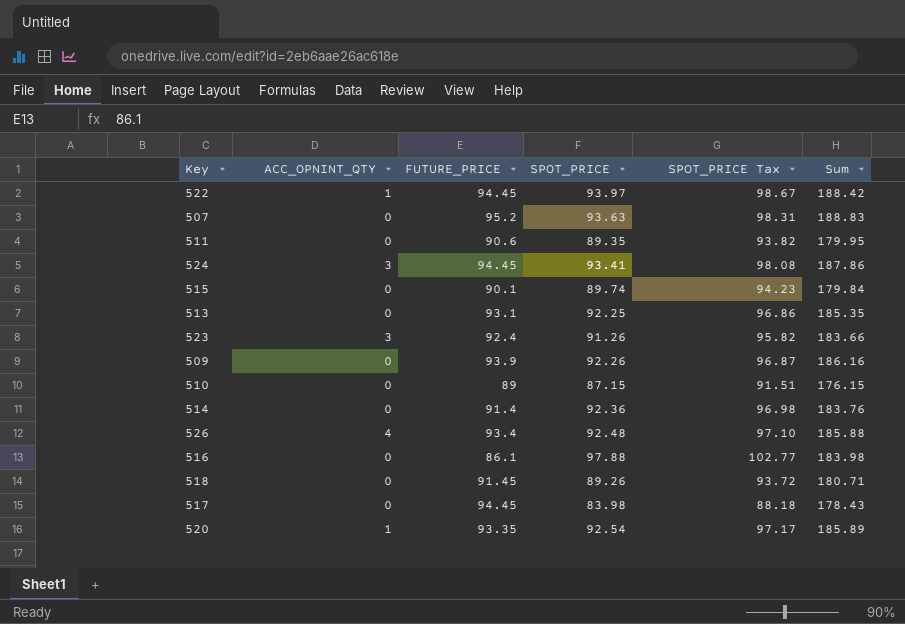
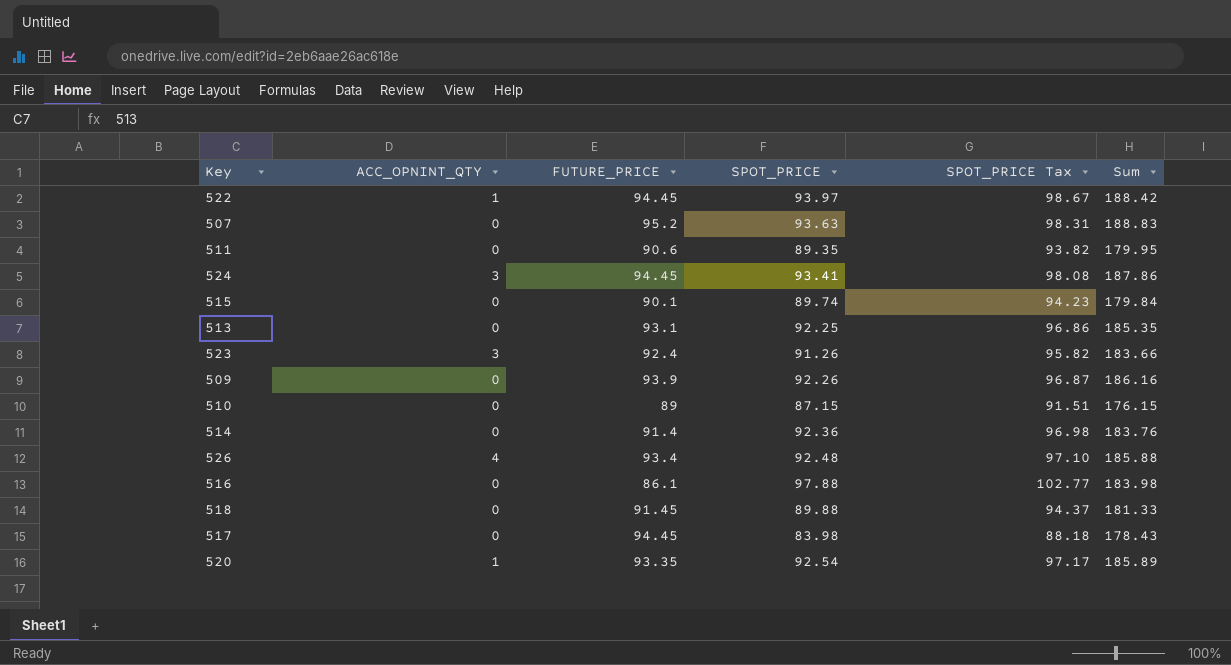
518 | SPOT_PRICE: 89.26 -> 89.88
518 | SPOT_PRICE Tax: 93.72 -> 94.37
518 | Sum: 180.71 -> 181.33

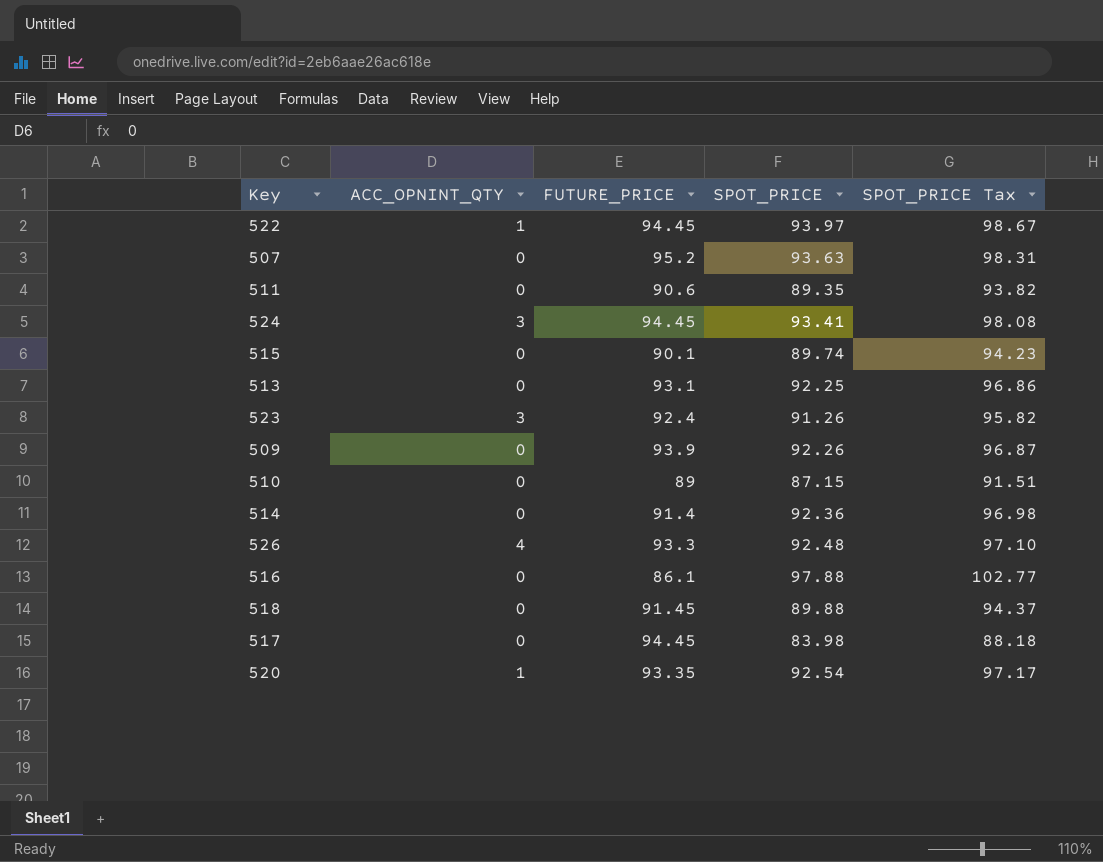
column Sum | formula: [FUTURE_PRICE] + [SPOT_PRICE] -> none
526 | FUTURE_PRICE: 93.4 -> 93.3

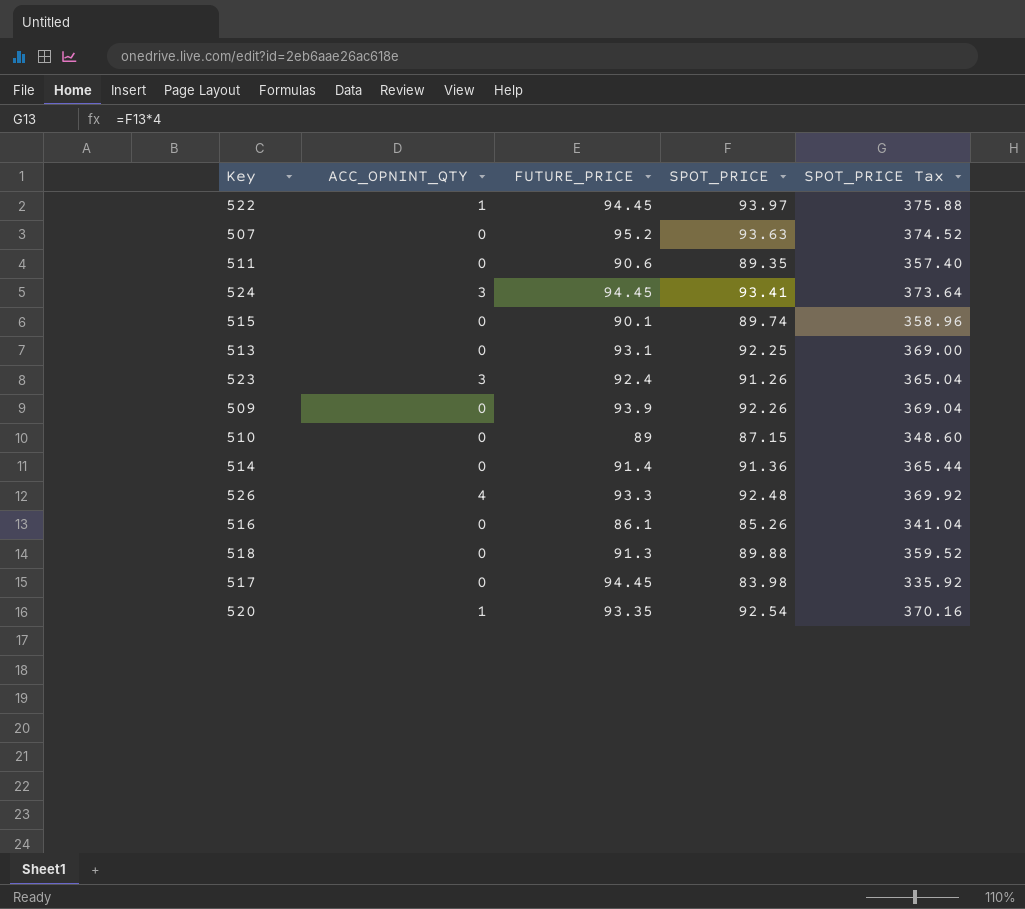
column SPOT_PRICE Tax | formula: [SPOT_PRICE] * 1.05 -> [SPOT_PRICE] * 4
514 | SPOT_PRICE: 92.36 -> 91.36
516 | SPOT_PRICE: 97.88 -> 85.26
518 | FUTURE_PRICE: 91.45 -> 91.3

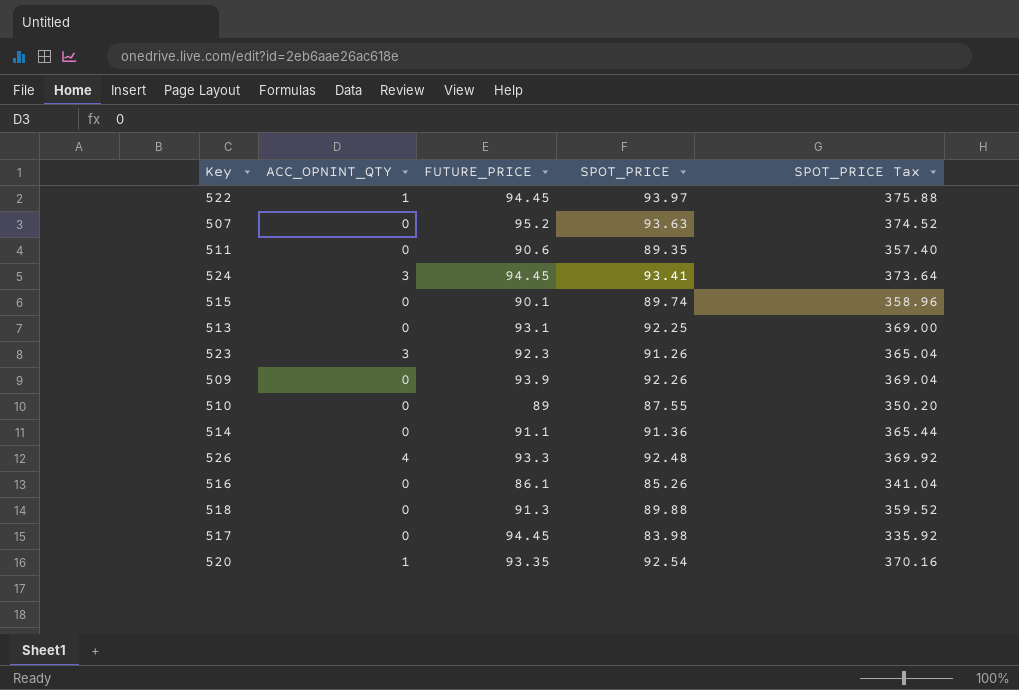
523 | FUTURE_PRICE: 92.4 -> 92.3
510 | SPOT_PRICE: 87.15 -> 87.55
510 | SPOT_PRICE Tax: 348.60 -> 350.20
514 | FUTURE_PRICE: 91.4 -> 91.1

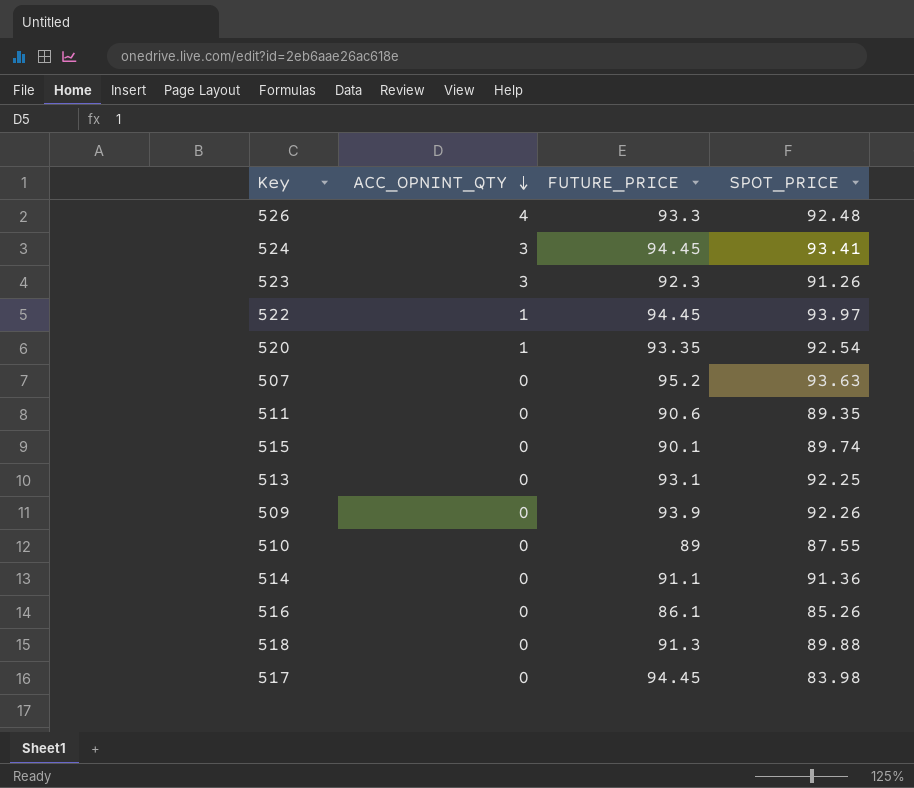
row order: none -> ACC_OPNINT_QTY descending
column SPOT_PRICE Tax | formula: [SPOT_PRICE] * 4 -> none

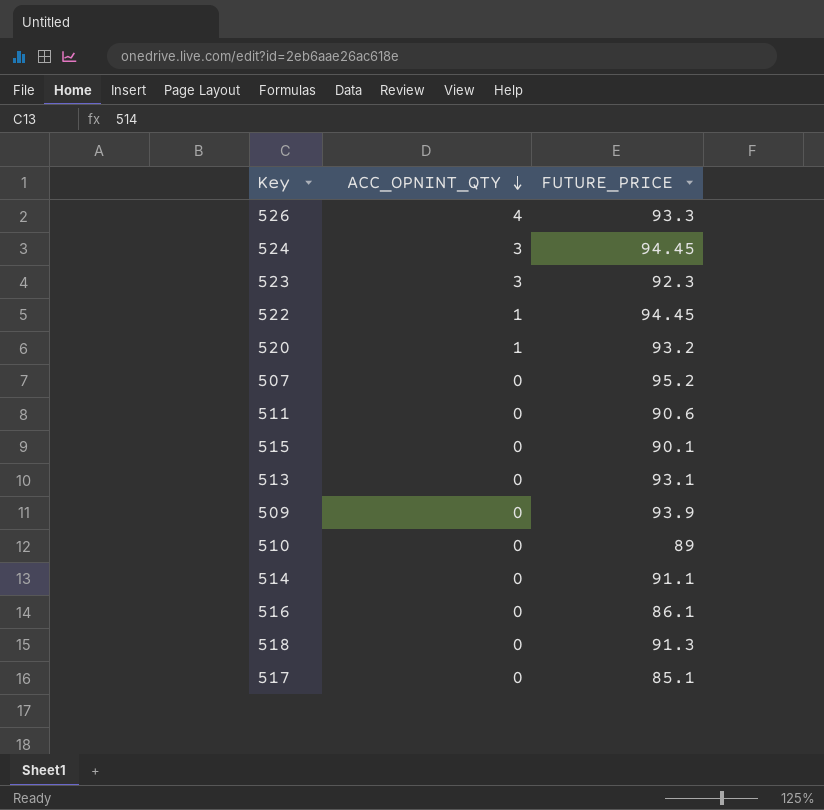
column SPOT_PRICE | position: 4 -> none
520 | FUTURE_PRICE: 93.35 -> 93.2
517 | FUTURE_PRICE: 94.45 -> 85.1

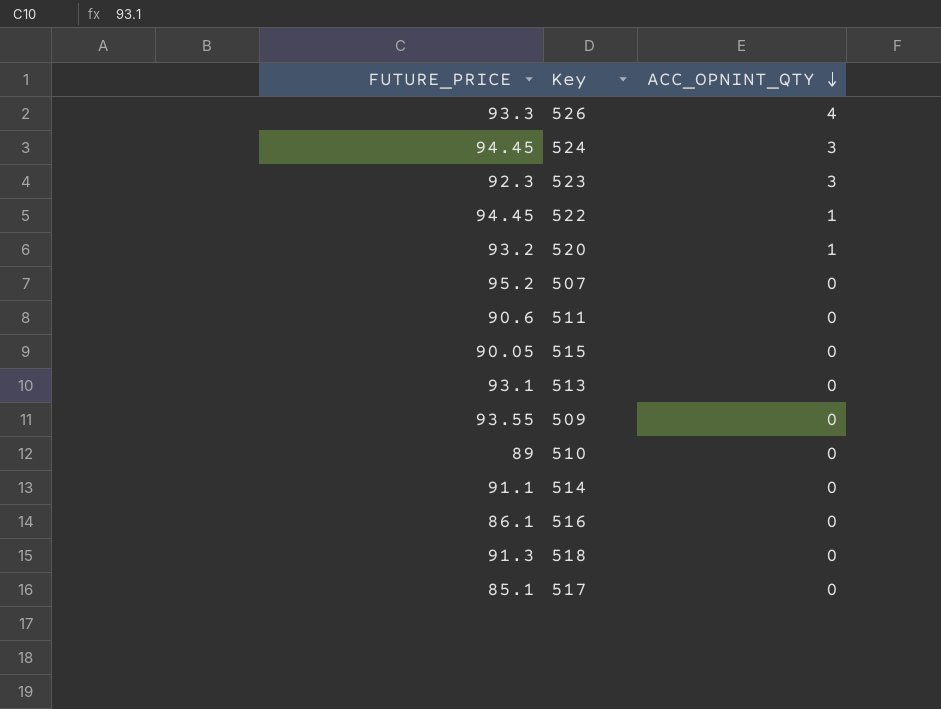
column FUTURE_PRICE | position: 3 -> 1
515 | FUTURE_PRICE: 90.1 -> 90.05
509 | FUTURE_PRICE: 93.9 -> 93.55

